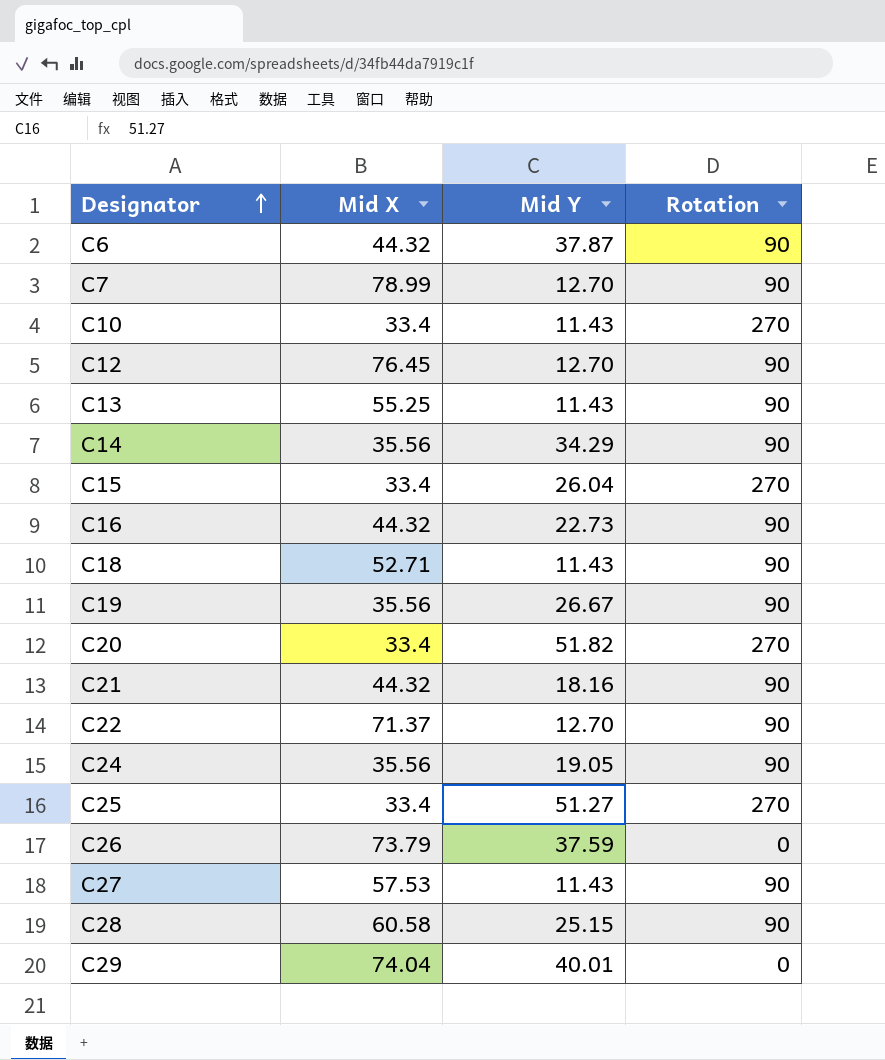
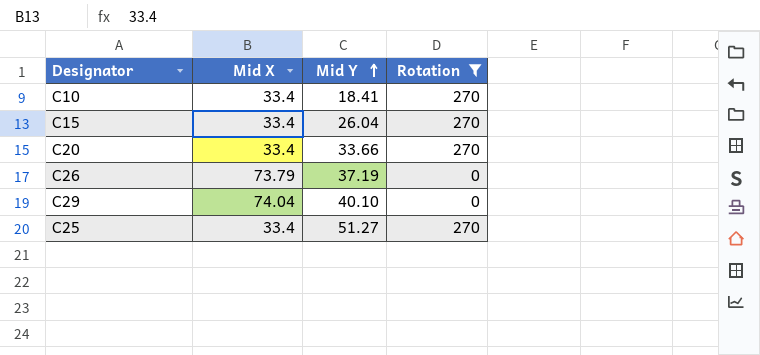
filter: none -> Rotation != 90
row order: Designator ascending -> Mid Y ascending
C10 | Mid Y: 11.43 -> 18.41
C20 | Mid Y: 51.82 -> 33.66
C26 | Mid Y: 37.59 -> 37.19
C29 | Mid Y: 40.01 -> 40.10

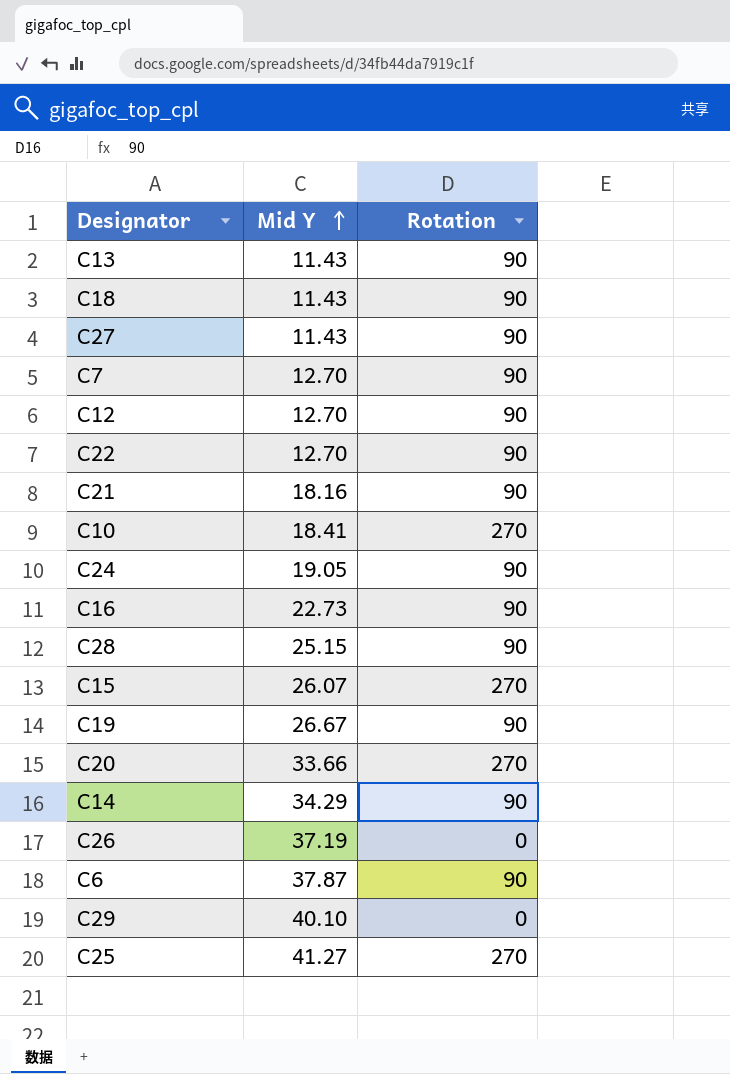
filter: Rotation != 90 -> none
column Mid X | position: 2 -> none
C15 | Mid Y: 26.04 -> 26.07
C25 | Mid Y: 51.27 -> 41.27

